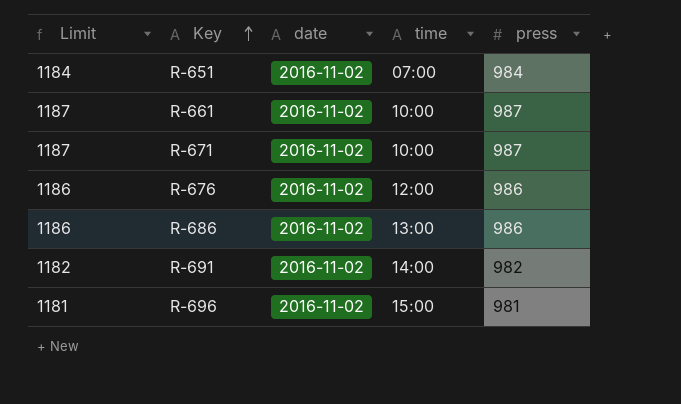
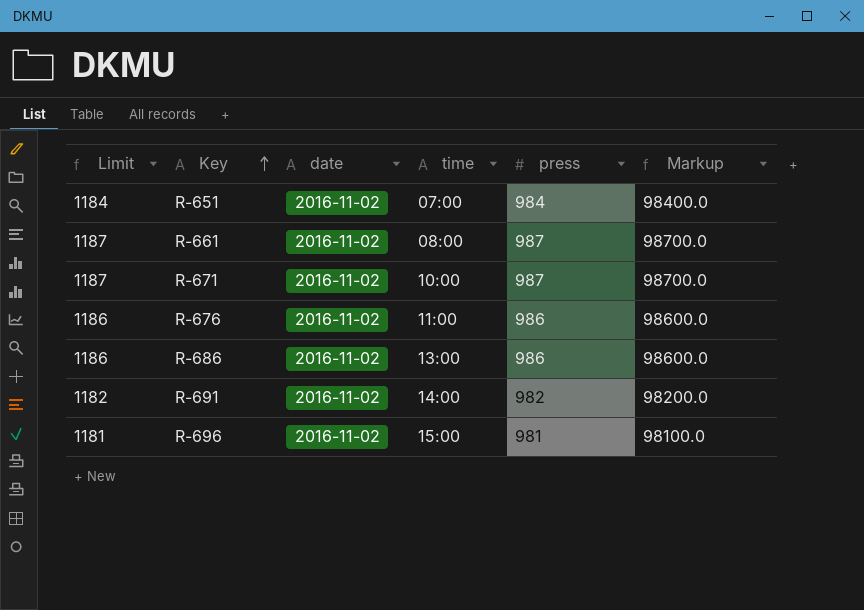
column Markup | formula: none -> [press] * 100
R-661 | time: 10:00 -> 08:00
R-676 | time: 12:00 -> 11:00

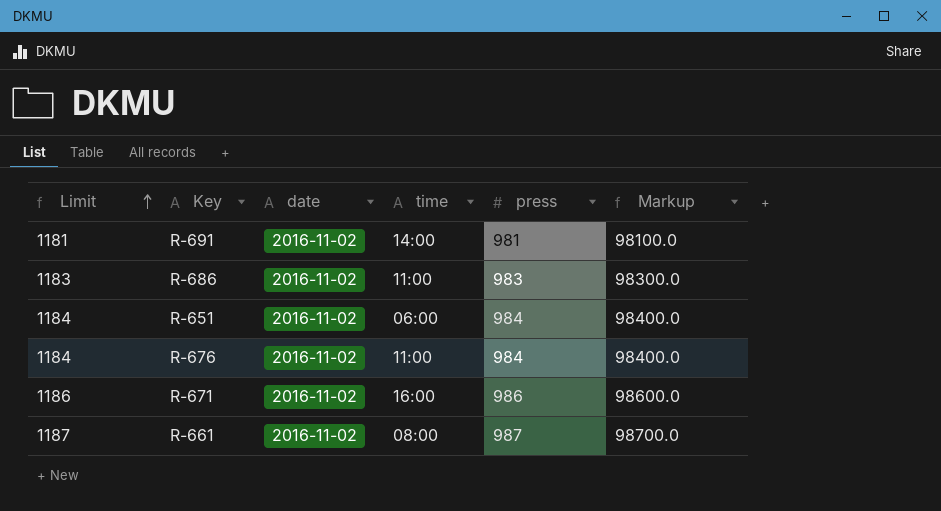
row order: Key ascending -> Limit ascending
row R-696: 1181 | 2016-11-02 | 15:00 | 981 | 98100.0 -> none
R-691 | Limit: 1182 -> 1181
R-691 | press: 982 -> 981
R-691 | Markup: 98200.0 -> 98100.0
R-686 | Limit: 1186 -> 1183
R-686 | time: 13:00 -> 11:00
R-686 | press: 986 -> 983
R-686 | Markup: 98600.0 -> 98300.0
R-651 | time: 07:00 -> 06:00
R-676 | Limit: 1186 -> 1184
R-676 | press: 986 -> 984
R-676 | Markup: 98600.0 -> 98400.0
R-671 | Limit: 1187 -> 1186
R-671 | time: 10:00 -> 16:00
R-671 | press: 987 -> 986
R-671 | Markup: 98700.0 -> 98600.0

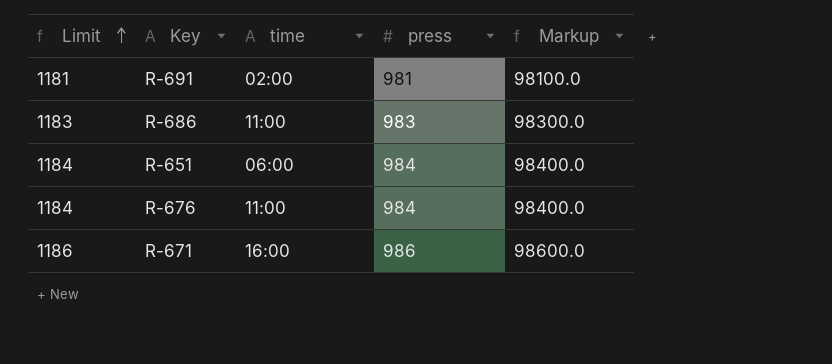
column date | position: 3 -> none
row R-661: 1187 | 2016-11-02 | 08:00 | 987 | 98700.0 -> none
R-691 | time: 14:00 -> 02:00

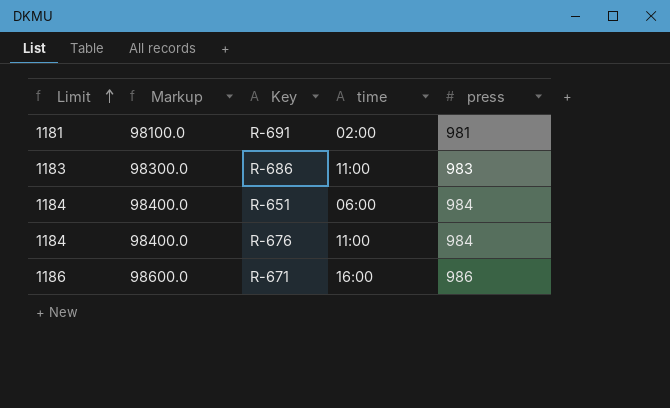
column Markup | position: 5 -> 2

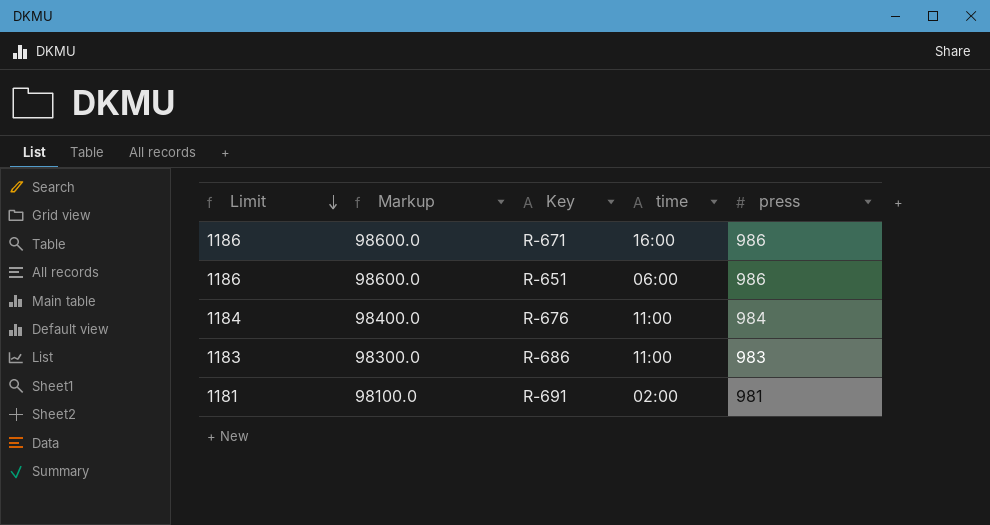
row order: Limit ascending -> Limit descending
R-651 | Limit: 1184 -> 1186
R-651 | Markup: 98400.0 -> 98600.0
R-651 | press: 984 -> 986

